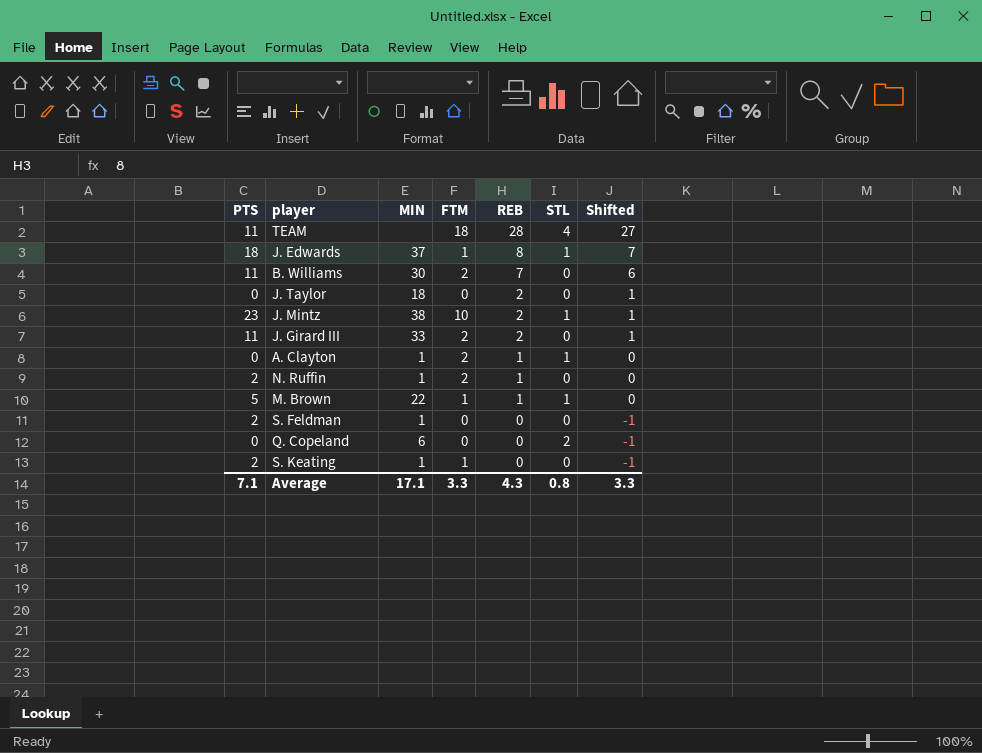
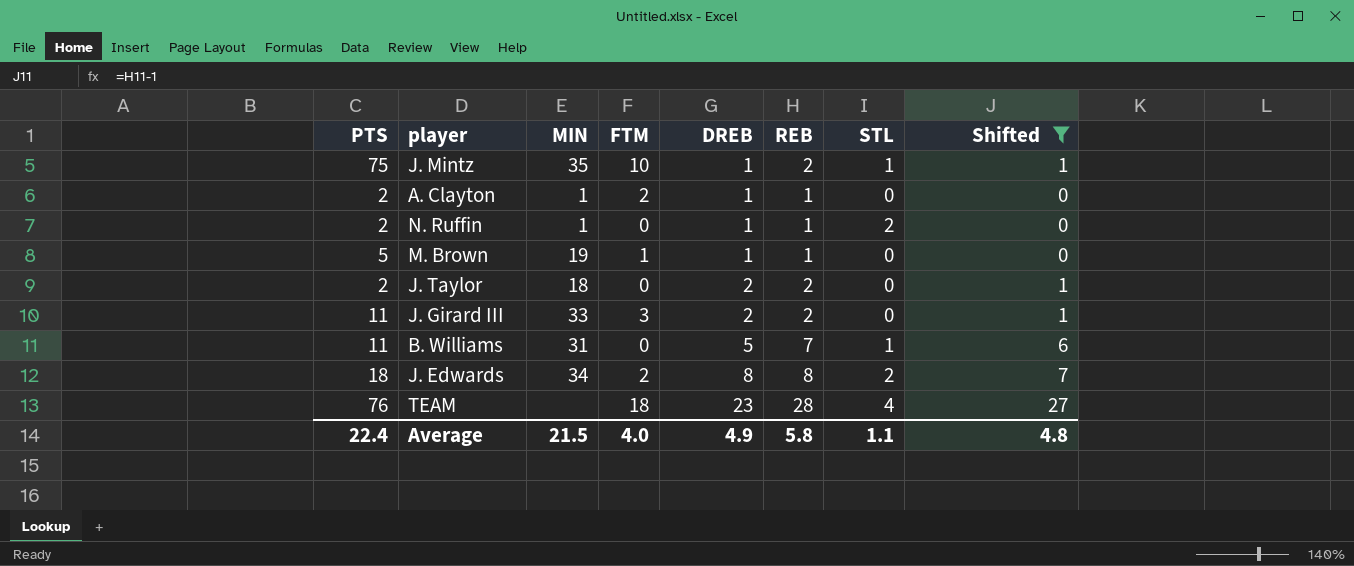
filter: none -> Shifted != -1
row order: REB descending -> DREB ascending
column DREB | position: none -> 5
J. Mintz | PTS: 23 -> 75
J. Mintz | MIN: 38 -> 35
A. Clayton | PTS: 0 -> 2
A. Clayton | STL: 1 -> 0
N. Ruffin | FTM: 2 -> 0
N. Ruffin | STL: 0 -> 2
M. Brown | MIN: 22 -> 19
M. Brown | STL: 1 -> 0
J. Taylor | PTS: 0 -> 2
J. Girard III | FTM: 2 -> 3
B. Williams | MIN: 30 -> 31
B. Williams | FTM: 2 -> 0
B. Williams | STL: 0 -> 1
J. Edwards | MIN: 37 -> 34
J. Edwards | FTM: 1 -> 2
J. Edwards | STL: 1 -> 2
TEAM | PTS: 11 -> 76
Average | PTS: 7.1 -> 22.4
Average | MIN: 17.1 -> 21.5
Average | FTM: 3.3 -> 4.0
Average | REB: 4.3 -> 5.8
Average | STL: 0.8 -> 1.1
Average | Shifted: 3.3 -> 4.8

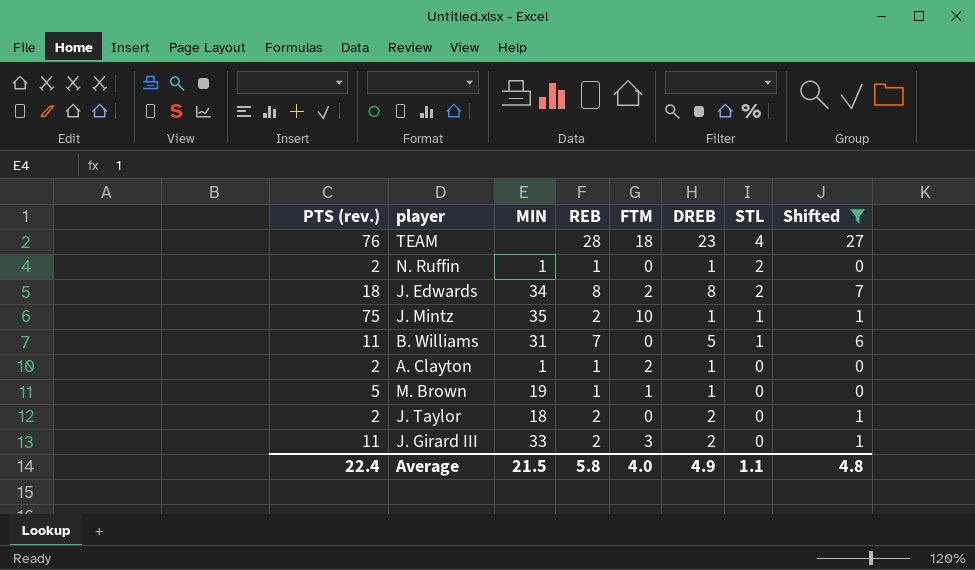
row order: DREB ascending -> STL descending
column name: PTS -> PTS (rev.)
column REB | position: 6 -> 4

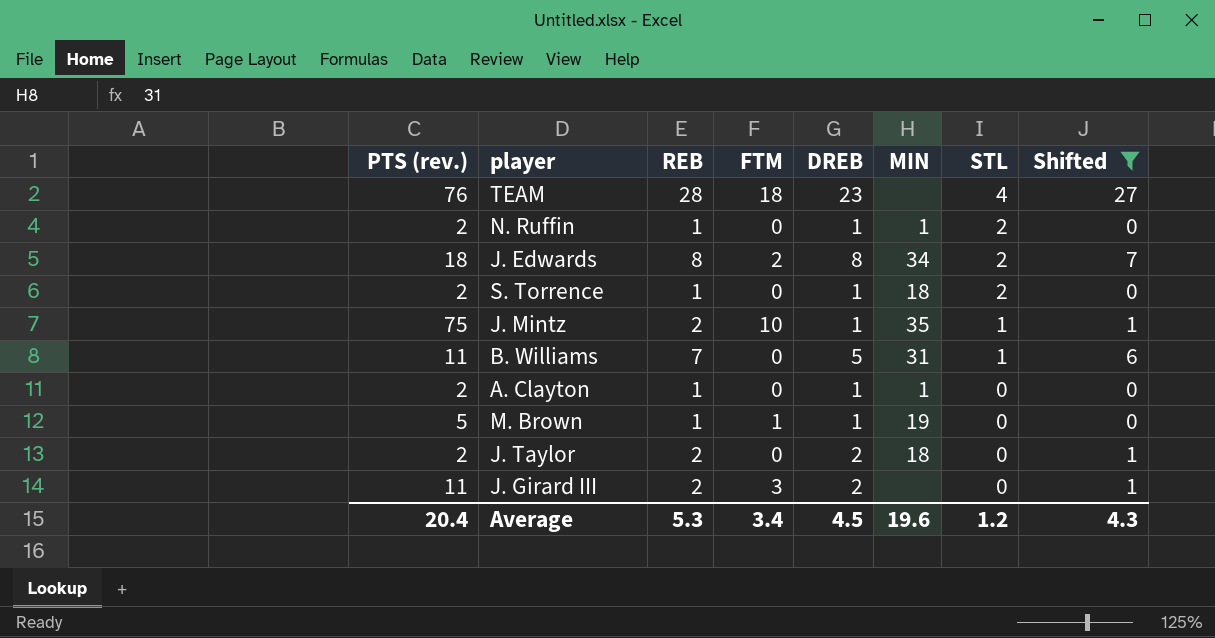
column MIN | position: 3 -> 6
row S. Torrence: none -> 2 | 1 | 0 | 1 | 18 | 2 | 0
A. Clayton | FTM: 2 -> 0
J. Girard III | MIN: 33 -> none
Average | PTS (rev.): 22.4 -> 20.4
Average | REB: 5.8 -> 5.3
Average | FTM: 4.0 -> 3.4
Average | DREB: 4.9 -> 4.5
Average | MIN: 21.5 -> 19.6
Average | STL: 1.1 -> 1.2
Average | Shifted: 4.8 -> 4.3

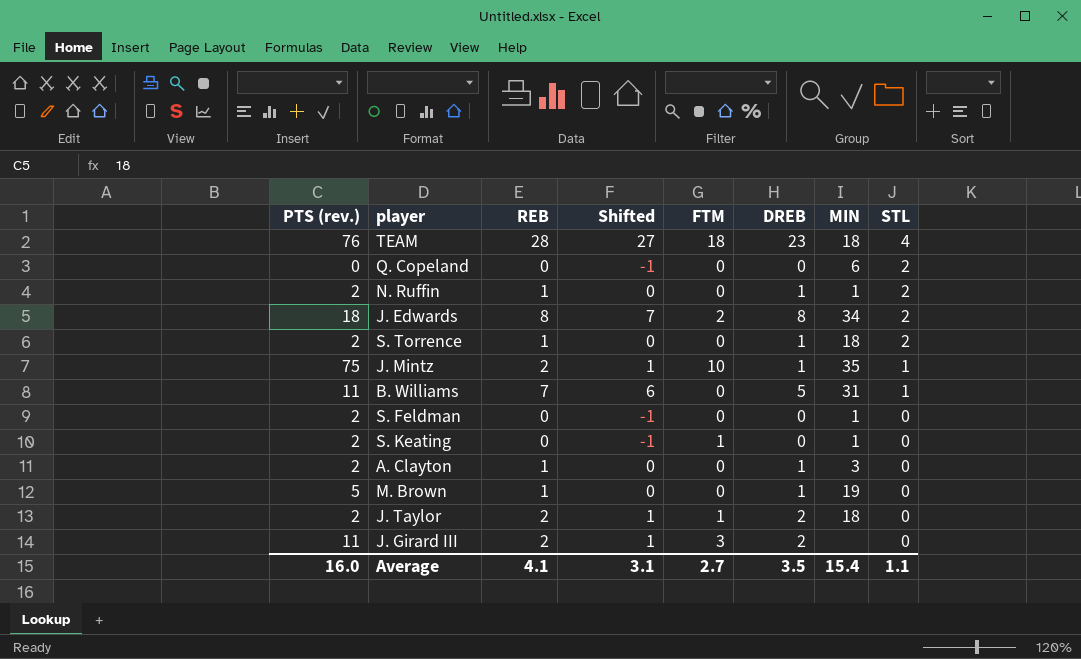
filter: Shifted != -1 -> none
column Shifted | position: 8 -> 4
TEAM | MIN: none -> 18
A. Clayton | MIN: 1 -> 3
M. Brown | FTM: 1 -> 0
J. Taylor | FTM: 0 -> 1
Average | PTS (rev.): 20.4 -> 16.0
Average | REB: 5.3 -> 4.1
Average | Shifted: 4.3 -> 3.1
Average | FTM: 3.4 -> 2.7
Average | DREB: 4.5 -> 3.5
Average | MIN: 19.6 -> 15.4
Average | STL: 1.2 -> 1.1

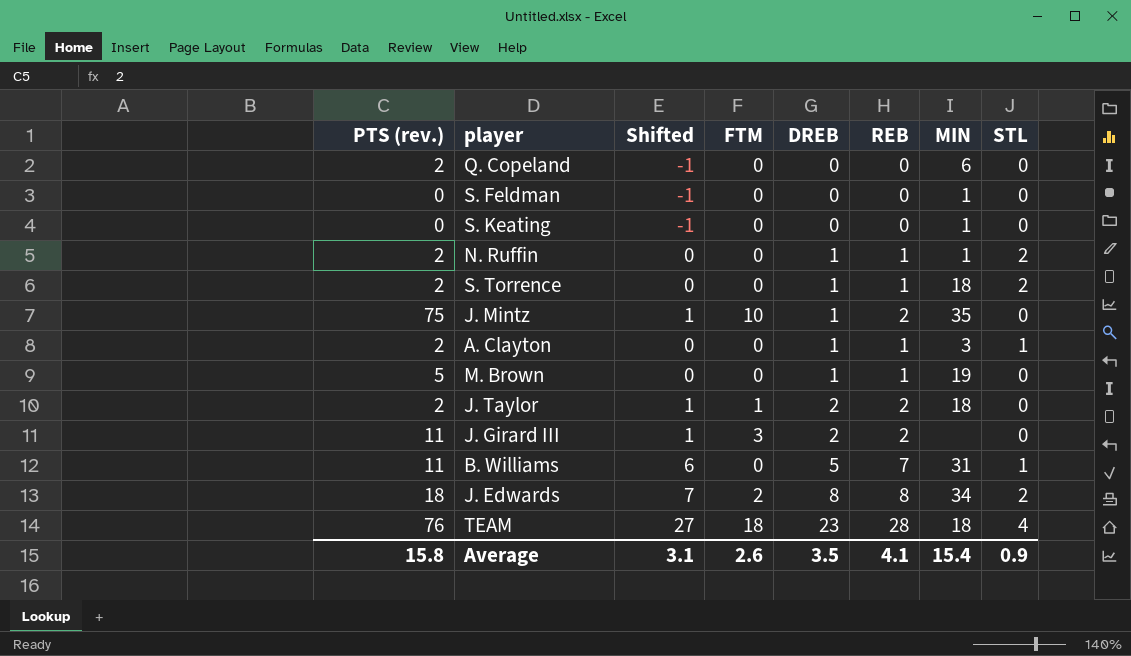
row order: STL descending -> DREB ascending
column REB | position: 3 -> 6
Q. Copeland | PTS (rev.): 0 -> 2
Q. Copeland | STL: 2 -> 0
S. Feldman | PTS (rev.): 2 -> 0
S. Keating | PTS (rev.): 2 -> 0
S. Keating | FTM: 1 -> 0
J. Mintz | STL: 1 -> 0
A. Clayton | STL: 0 -> 1
Average | PTS (rev.): 16.0 -> 15.8
Average | FTM: 2.7 -> 2.6
Average | STL: 1.1 -> 0.9

